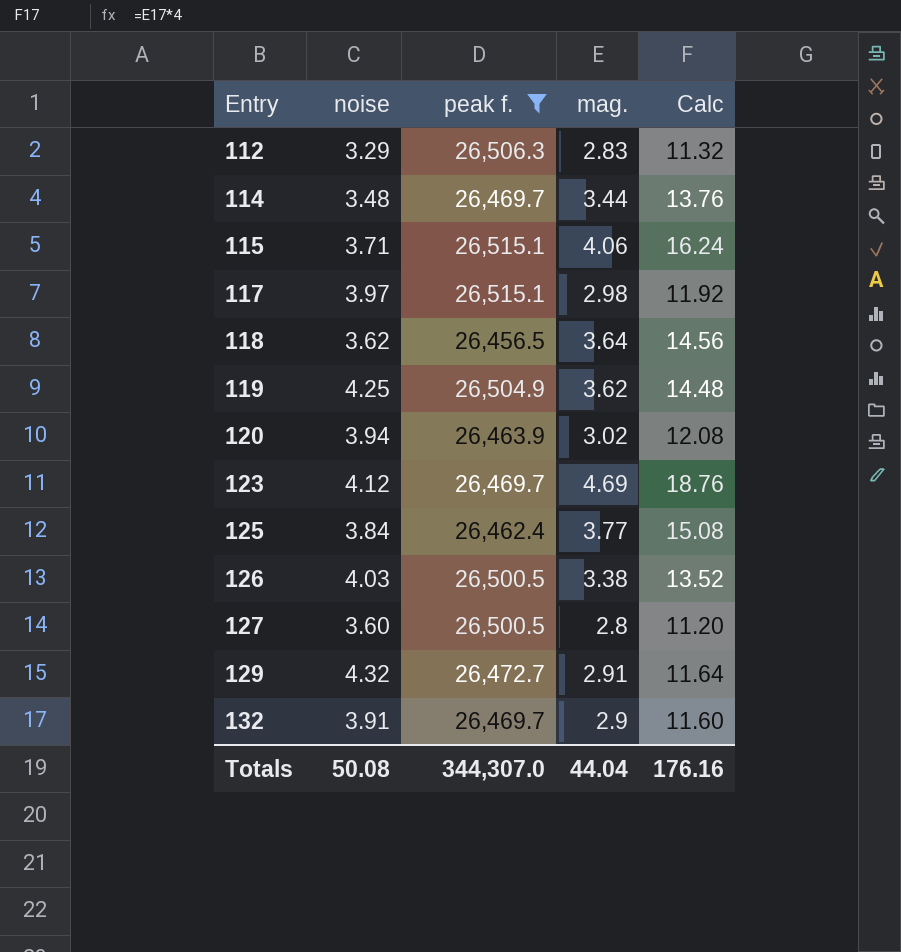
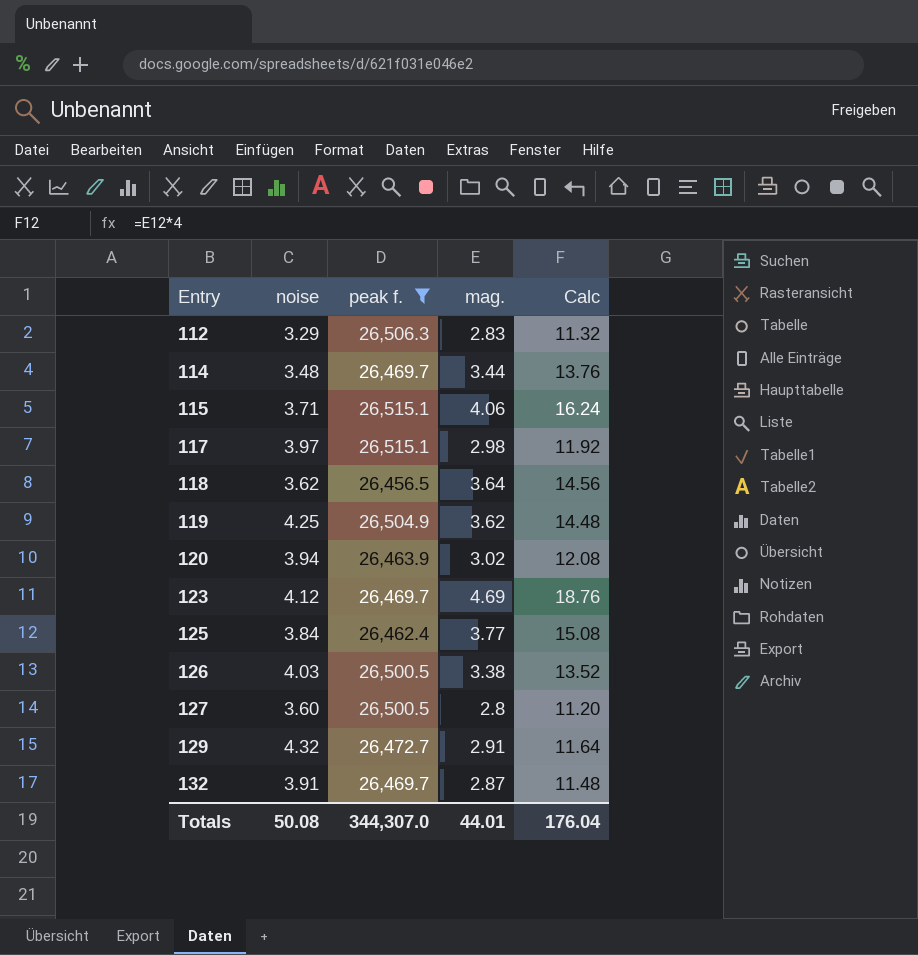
132 | mag.: 2.9 -> 2.87
132 | Calc: 11.60 -> 11.48
Totals | mag.: 44.04 -> 44.01
Totals | Calc: 176.16 -> 176.04

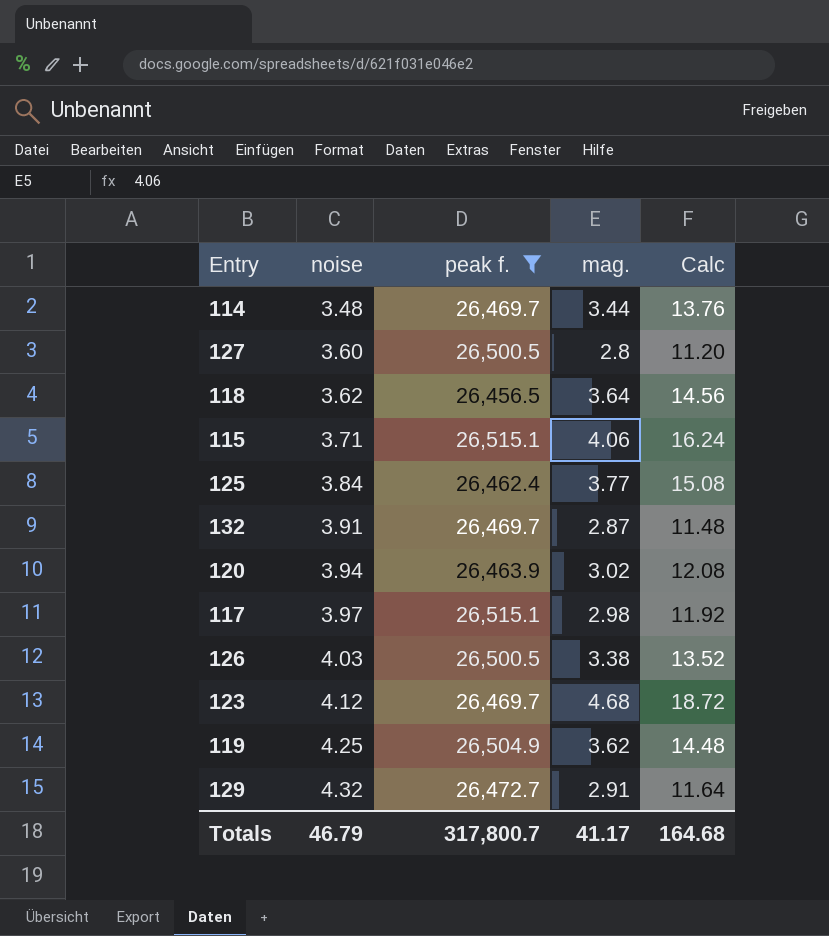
row order: Entry ascending -> noise ascending
row 112: 3.29 | 26,506.3 | 2.83 | 11.32 -> none
123 | mag.: 4.69 -> 4.68
123 | Calc: 18.76 -> 18.72
Totals | noise: 50.08 -> 46.79
Totals | peak f.: 344,307.0 -> 317,800.7
Totals | mag.: 44.01 -> 41.17
Totals | Calc: 176.04 -> 164.68

